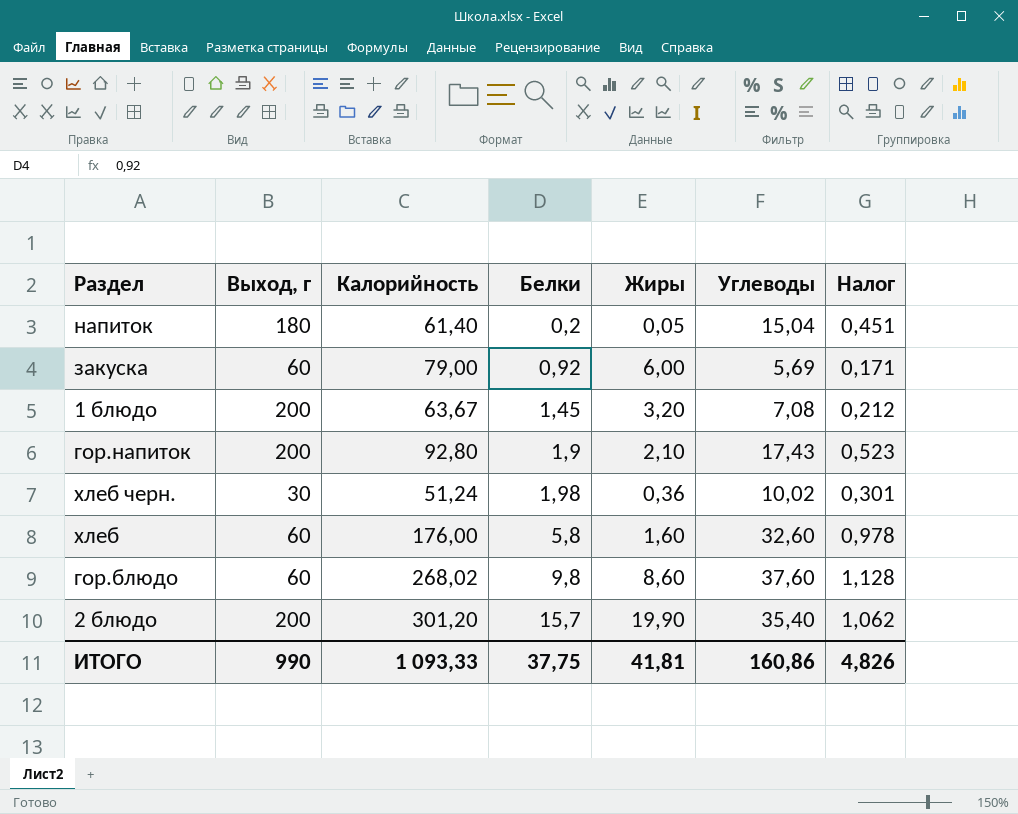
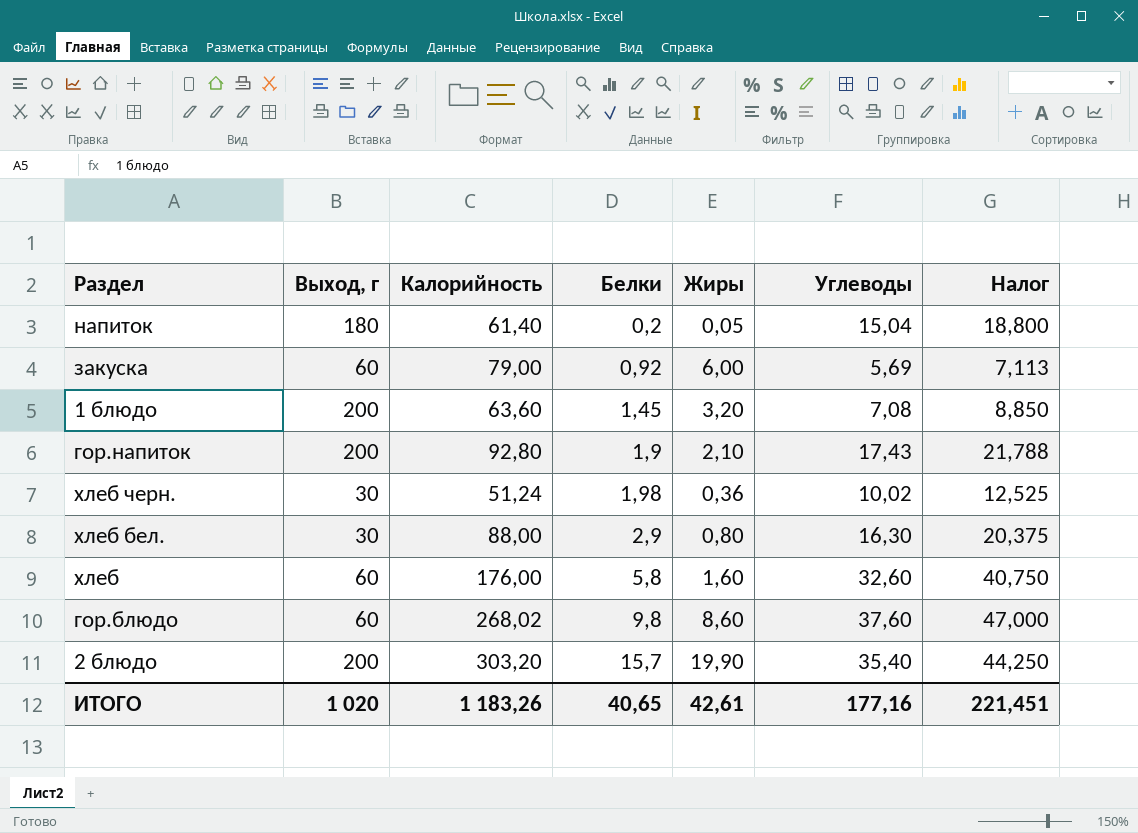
column Налог | formula: [Углеводы] * 0,03 -> [Углеводы] * 1,25
1 блюдо | Калорийность: 63,67 -> 63,60
row хлеб бел.: none -> 30 | 88,00 | 2,9 | 0,80 | 16,30 | 20,375
2 блюдо | Калорийность: 301,20 -> 303,20
ИТОГО | Выход, г: 990 -> 1 020
ИТОГО | Калорийность: 1 093,33 -> 1 183,26
ИТОГО | Белки: 37,75 -> 40,65
ИТОГО | Жиры: 41,81 -> 42,61
ИТОГО | Углеводы: 160,86 -> 177,16
ИТОГО | Налог: 4,826 -> 221,451

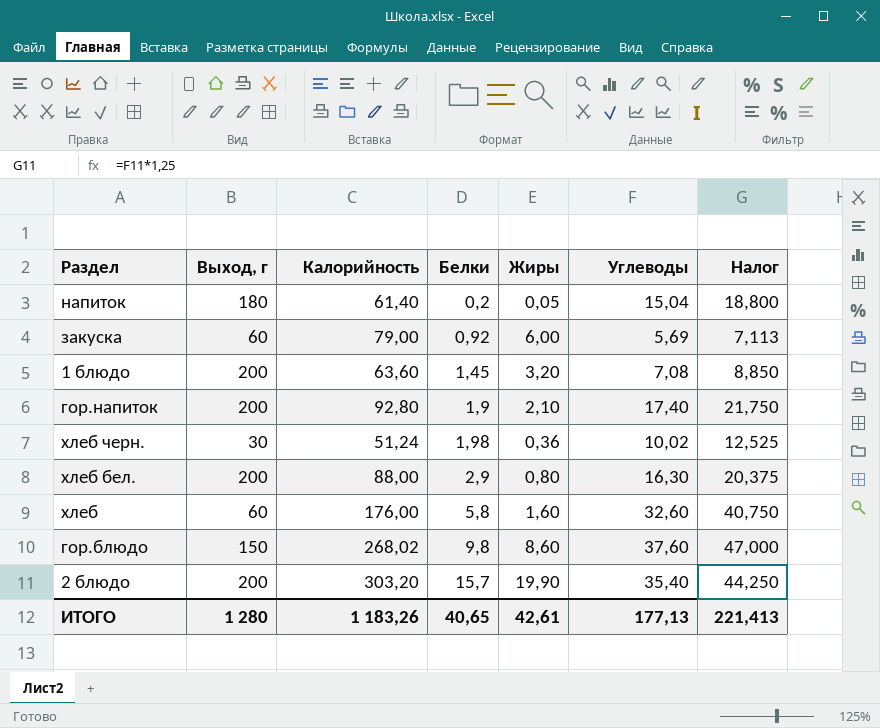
гор.напиток | Углеводы: 17,43 -> 17,40
гор.напиток | Налог: 21,788 -> 21,750
хлеб бел. | Выход, г: 30 -> 200
гор.блюдо | Выход, г: 60 -> 150
ИТОГО | Выход, г: 1 020 -> 1 280
ИТОГО | Углеводы: 177,16 -> 177,13
ИТОГО | Налог: 221,451 -> 221,413

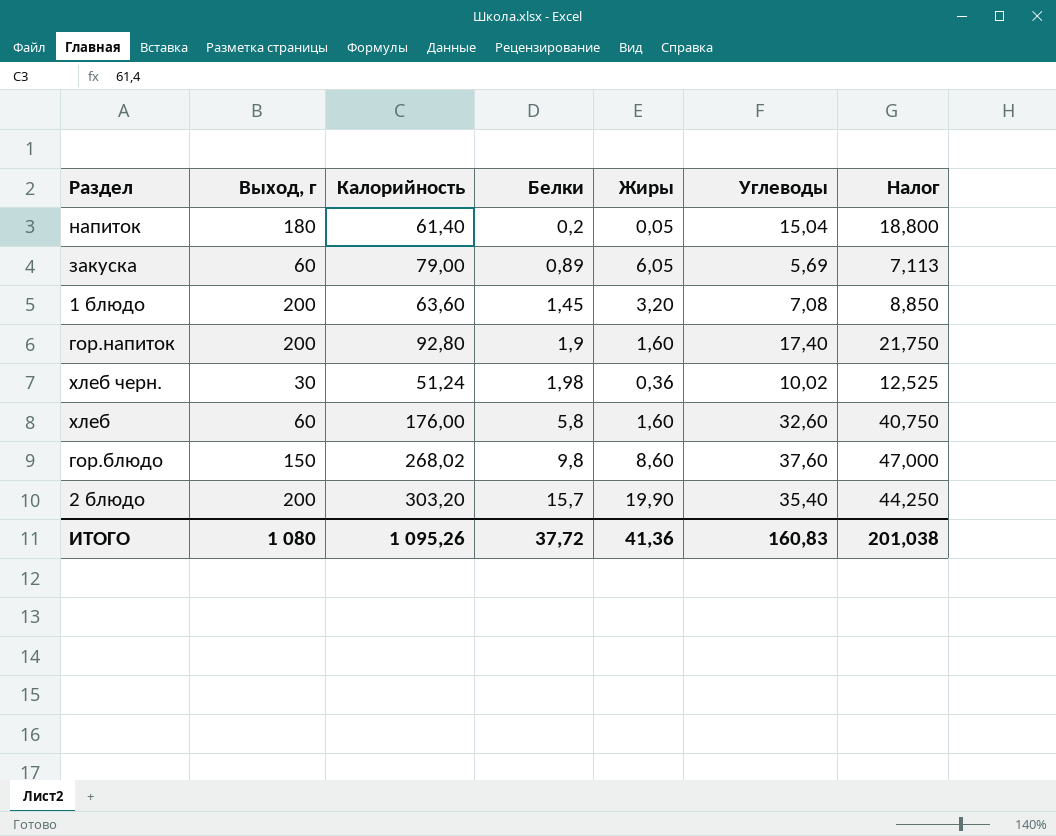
row хлеб бел.: 200 | 88,00 | 2,9 | 0,80 | 16,30 | 20,375 -> none
закуска | Белки: 0,92 -> 0,89
закуска | Жиры: 6,00 -> 6,05
гор.напиток | Жиры: 2,10 -> 1,60
ИТОГО | Выход, г: 1 280 -> 1 080
ИТОГО | Калорийность: 1 183,26 -> 1 095,26
ИТОГО | Белки: 40,65 -> 37,72
ИТОГО | Жиры: 42,61 -> 41,36
ИТОГО | Углеводы: 177,13 -> 160,83
ИТОГО | Налог: 221,413 -> 201,038

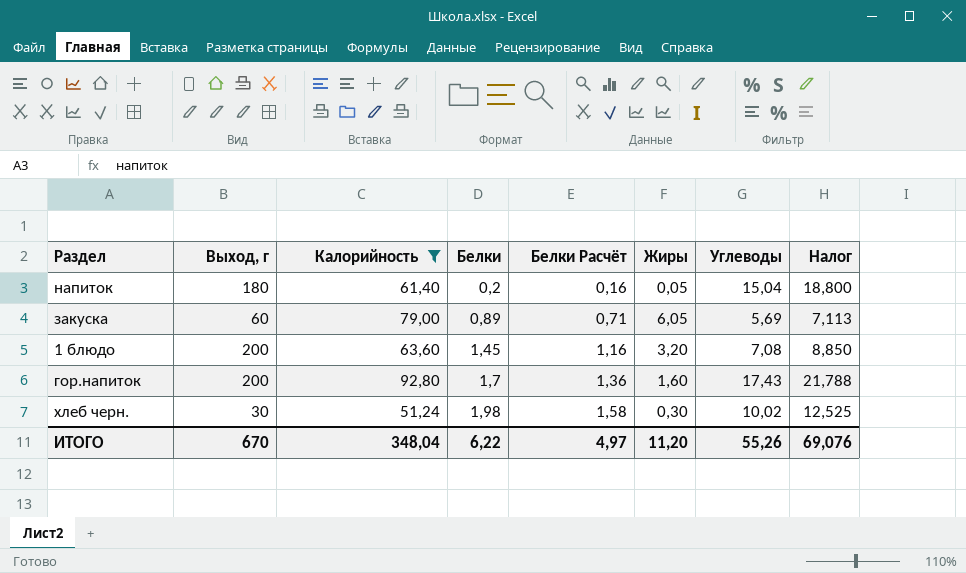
filter: none -> Калорийность <= 92,80
column Белки Расчёт | formula: none -> [Белки] * 0,8
гор.напиток | Белки: 1,9 -> 1,7
гор.напиток | Углеводы: 17,40 -> 17,43
гор.напиток | Налог: 21,750 -> 21,788
хлеб черн. | Жиры: 0,36 -> 0,30
ИТОГО | Выход, г: 1 080 -> 670
ИТОГО | Калорийность: 1 095,26 -> 348,04
ИТОГО | Белки: 37,72 -> 6,22
ИТОГО | Жиры: 41,36 -> 11,20
ИТОГО | Углеводы: 160,83 -> 55,26
ИТОГО | Налог: 201,038 -> 69,076

